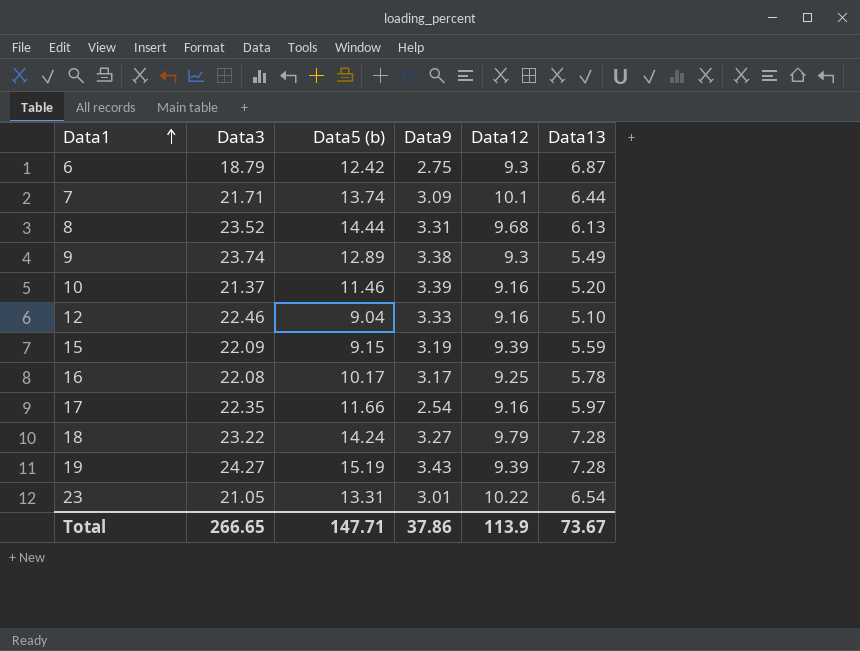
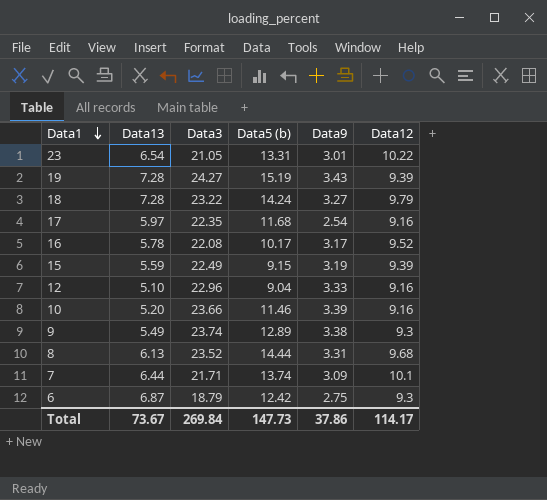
row order: Data1 ascending -> Data1 descending
column Data13 | position: 6 -> 2
17 | Data5 (b): 11.66 -> 11.68
16 | Data12: 9.25 -> 9.52
15 | Data3: 22.09 -> 22.49
12 | Data3: 22.46 -> 22.96
10 | Data3: 21.37 -> 23.66
Total | Data3: 266.65 -> 269.84
Total | Data5 (b): 147.71 -> 147.73
Total | Data12: 113.9 -> 114.17

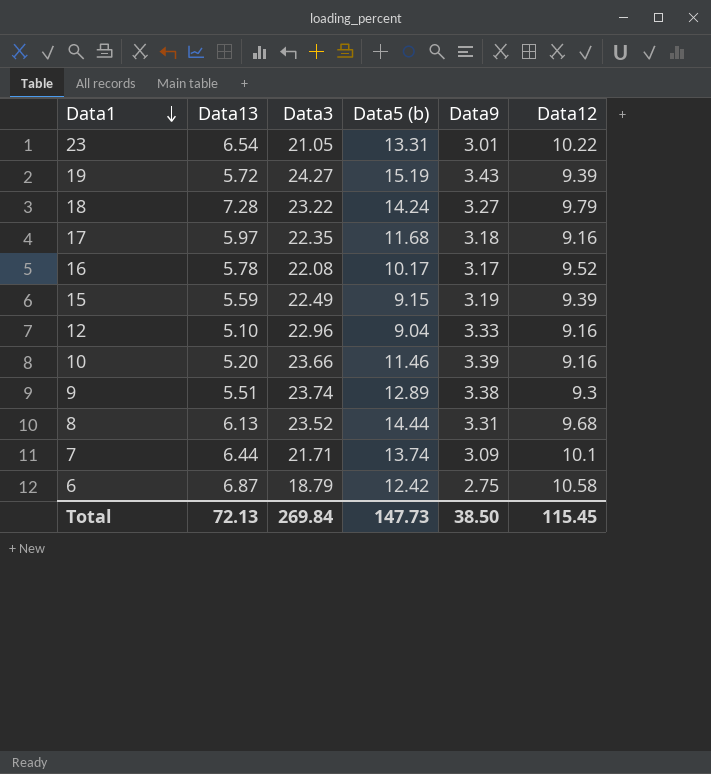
19 | Data13: 7.28 -> 5.72
17 | Data9: 2.54 -> 3.18
9 | Data13: 5.49 -> 5.51
6 | Data12: 9.3 -> 10.58
Total | Data13: 73.67 -> 72.13
Total | Data9: 37.86 -> 38.50
Total | Data12: 114.17 -> 115.45

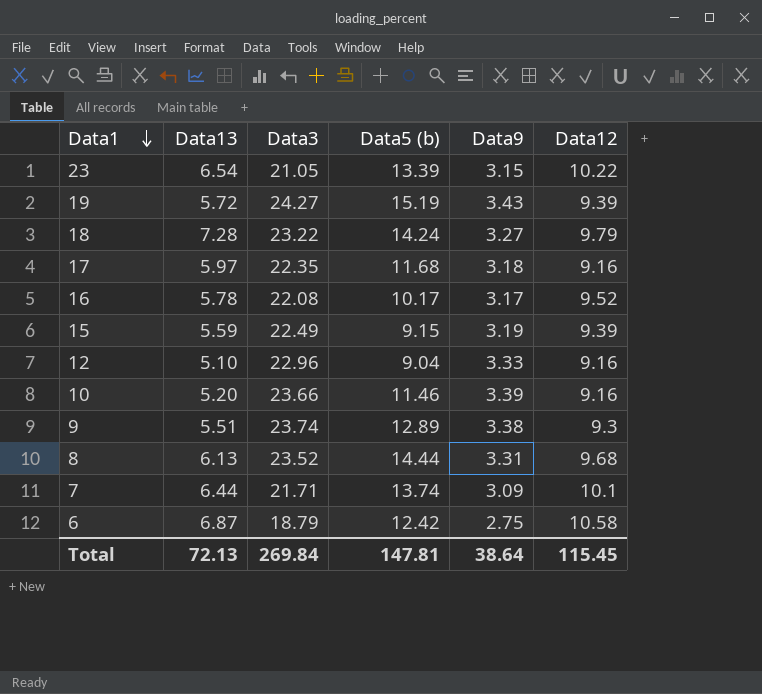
23 | Data5 (b): 13.31 -> 13.39
23 | Data9: 3.01 -> 3.15
Total | Data5 (b): 147.73 -> 147.81
Total | Data9: 38.50 -> 38.64

